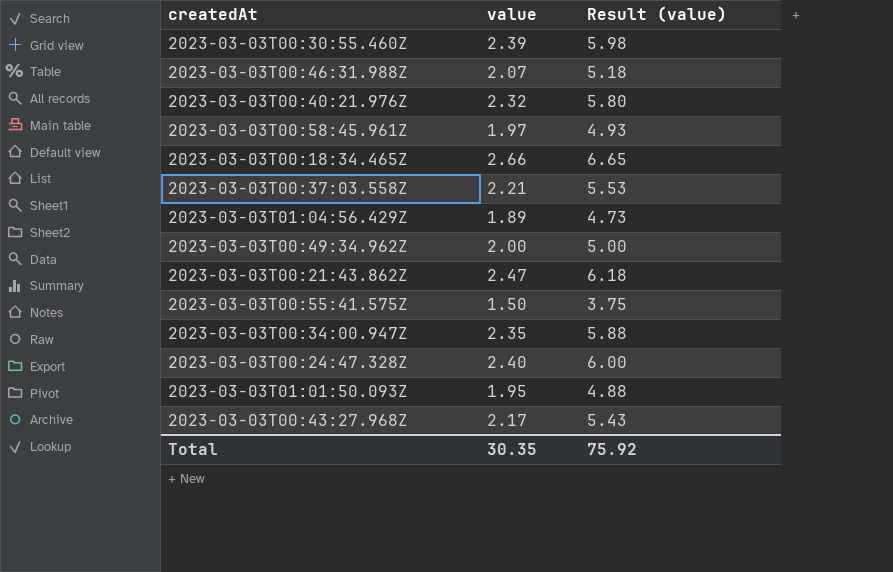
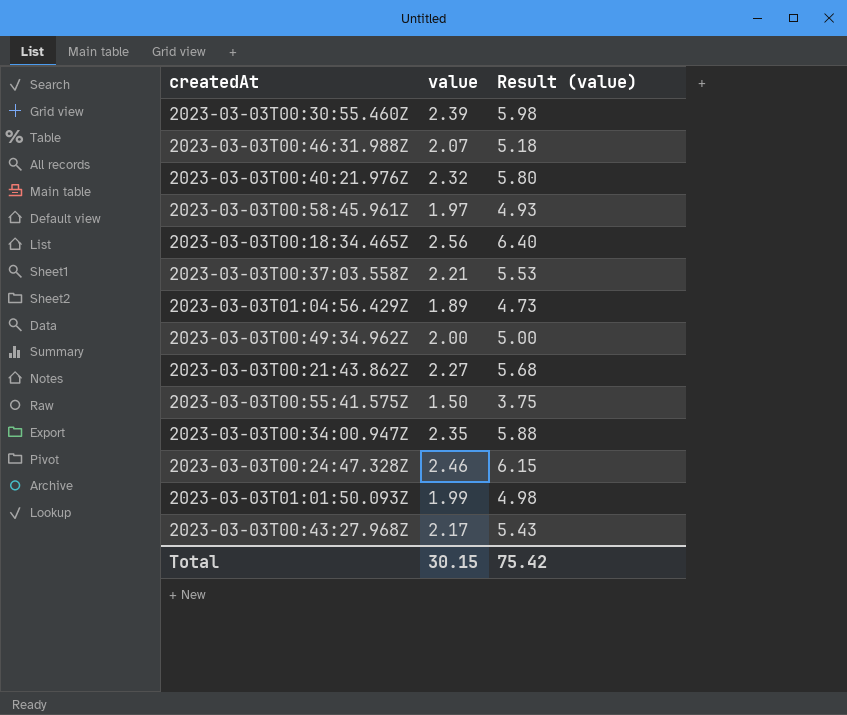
2023-03-03T00:18:34.465Z | value: 2.66 -> 2.56
2023-03-03T00:18:34.465Z | Result (value): 6.65 -> 6.40
2023-03-03T00:21:43.862Z | value: 2.47 -> 2.27
2023-03-03T00:21:43.862Z | Result (value): 6.18 -> 5.68
2023-03-03T00:24:47.328Z | value: 2.40 -> 2.46
2023-03-03T00:24:47.328Z | Result (value): 6.00 -> 6.15
2023-03-03T01:01:50.093Z | value: 1.95 -> 1.99
2023-03-03T01:01:50.093Z | Result (value): 4.88 -> 4.98
Total | value: 30.35 -> 30.15
Total | Result (value): 75.92 -> 75.42

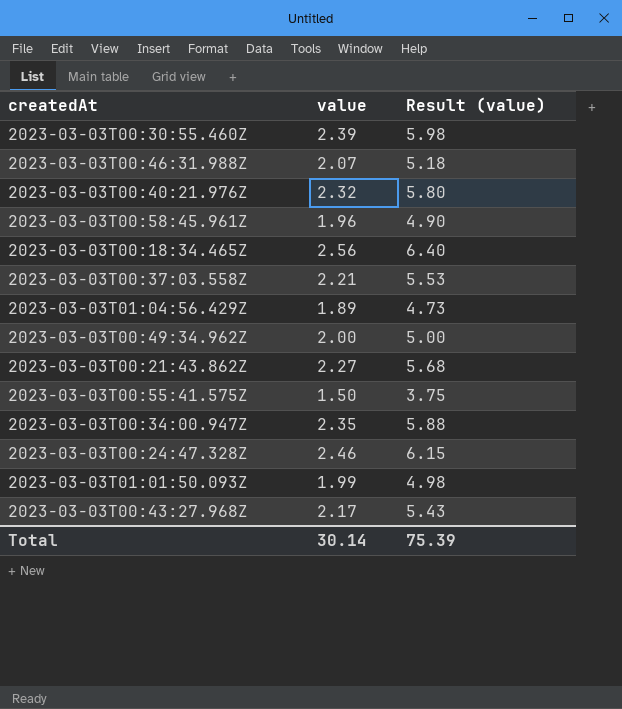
2023-03-03T00:58:45.961Z | value: 1.97 -> 1.96
2023-03-03T00:58:45.961Z | Result (value): 4.93 -> 4.90
Total | value: 30.15 -> 30.14
Total | Result (value): 75.42 -> 75.39

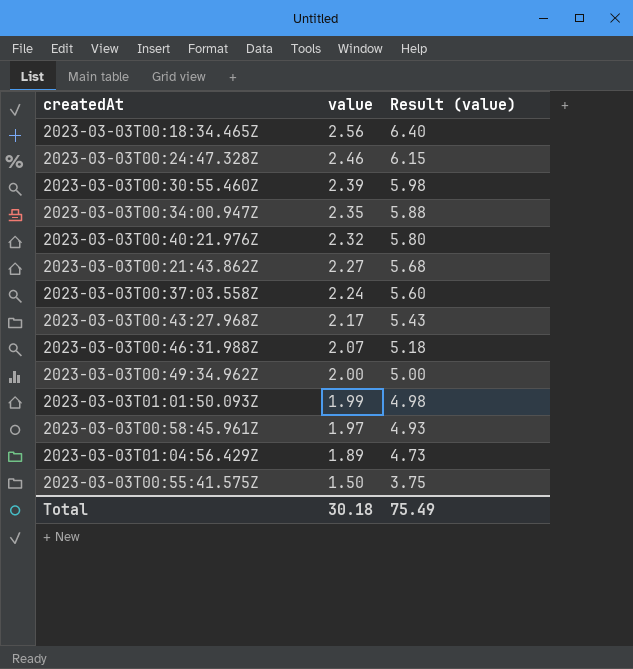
row order: none -> value descending
2023-03-03T00:37:03.558Z | value: 2.21 -> 2.24
2023-03-03T00:37:03.558Z | Result (value): 5.53 -> 5.60
2023-03-03T00:58:45.961Z | value: 1.96 -> 1.97
2023-03-03T00:58:45.961Z | Result (value): 4.90 -> 4.93
Total | value: 30.14 -> 30.18
Total | Result (value): 75.39 -> 75.49

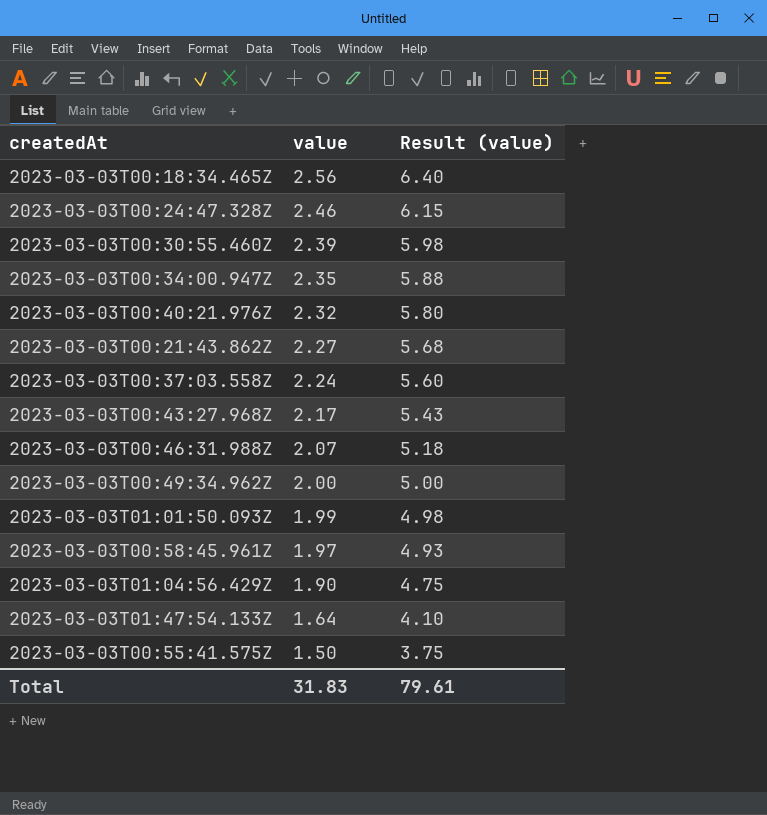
2023-03-03T01:04:56.429Z | value: 1.89 -> 1.90
2023-03-03T01:04:56.429Z | Result (value): 4.73 -> 4.75
row 2023-03-03T01:47:54.133Z: none -> 1.64 | 4.10
Total | value: 30.18 -> 31.83
Total | Result (value): 75.49 -> 79.61

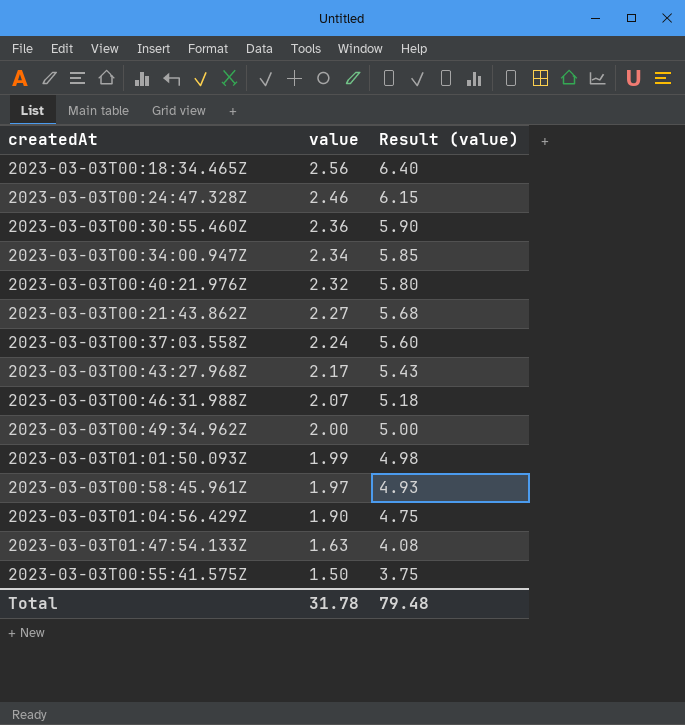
2023-03-03T00:30:55.460Z | value: 2.39 -> 2.36
2023-03-03T00:30:55.460Z | Result (value): 5.98 -> 5.90
2023-03-03T00:34:00.947Z | value: 2.35 -> 2.34
2023-03-03T00:34:00.947Z | Result (value): 5.88 -> 5.85
2023-03-03T01:47:54.133Z | value: 1.64 -> 1.63
2023-03-03T01:47:54.133Z | Result (value): 4.10 -> 4.08
Total | value: 31.83 -> 31.78
Total | Result (value): 79.61 -> 79.48

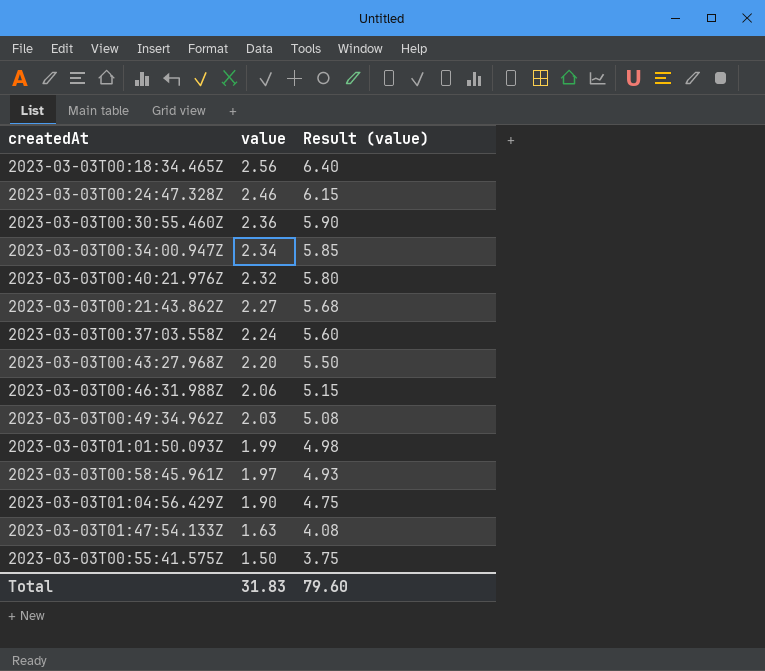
2023-03-03T00:43:27.968Z | value: 2.17 -> 2.20
2023-03-03T00:43:27.968Z | Result (value): 5.43 -> 5.50
2023-03-03T00:46:31.988Z | value: 2.07 -> 2.06
2023-03-03T00:46:31.988Z | Result (value): 5.18 -> 5.15
2023-03-03T00:49:34.962Z | value: 2.00 -> 2.03
2023-03-03T00:49:34.962Z | Result (value): 5.00 -> 5.08
Total | value: 31.78 -> 31.83
Total | Result (value): 79.48 -> 79.60

